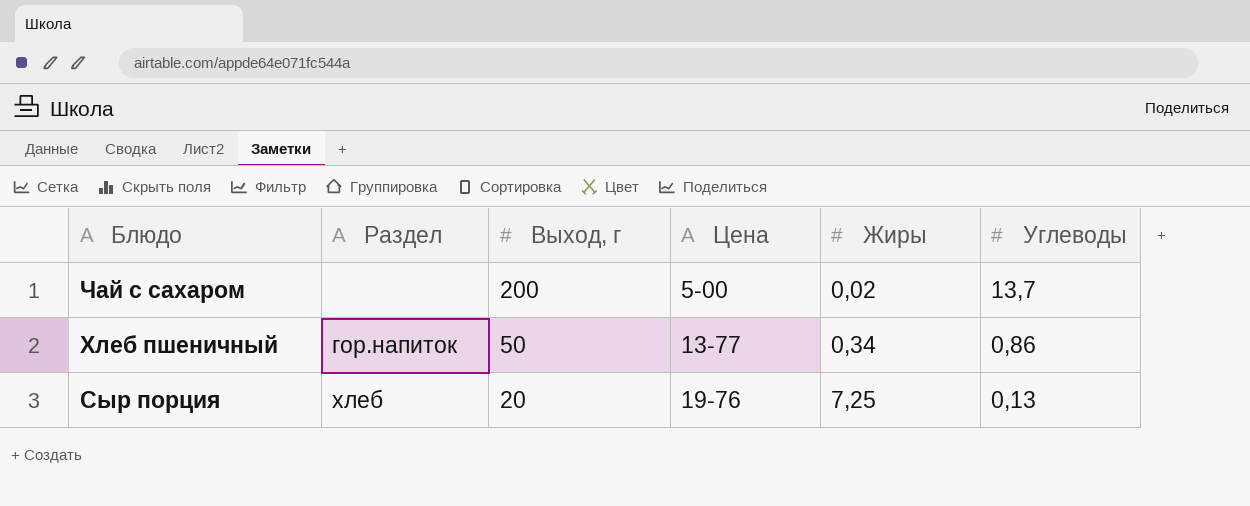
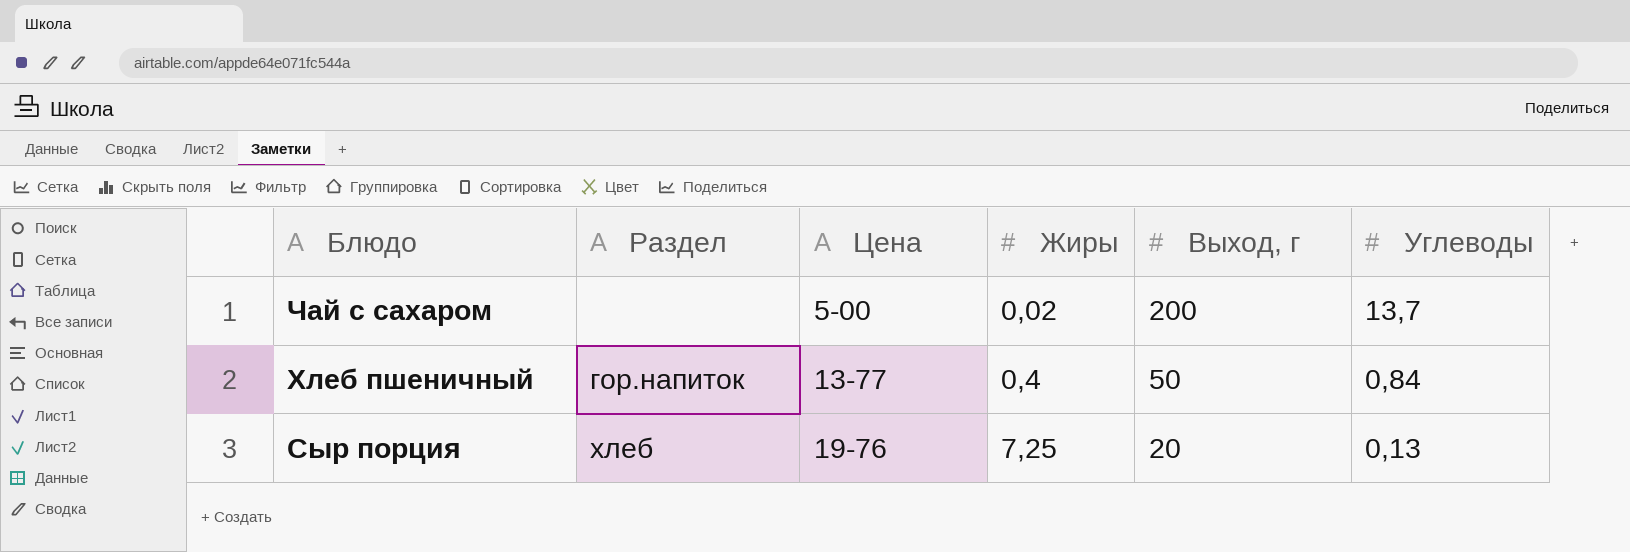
column Выход, г | position: 3 -> 5
Хлеб пшеничный | Жиры: 0,34 -> 0,4
Хлеб пшеничный | Углеводы: 0,86 -> 0,84

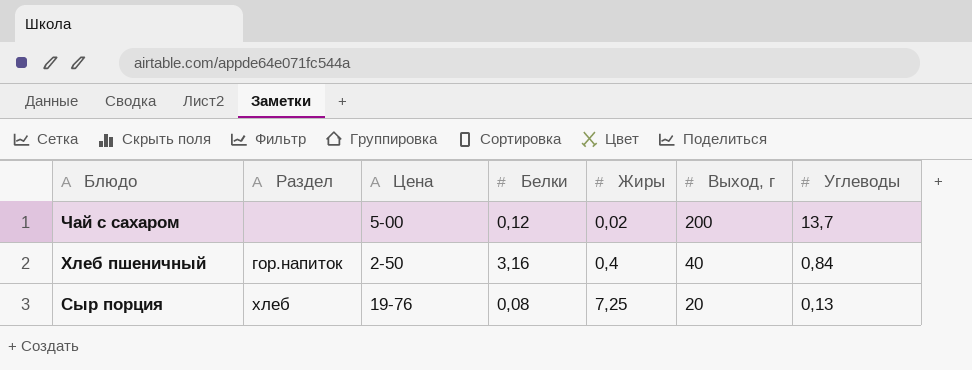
column Белки | position: none -> 4
Хлеб пшеничный | Цена: 13-77 -> 2-50
Хлеб пшеничный | Выход, г: 50 -> 40

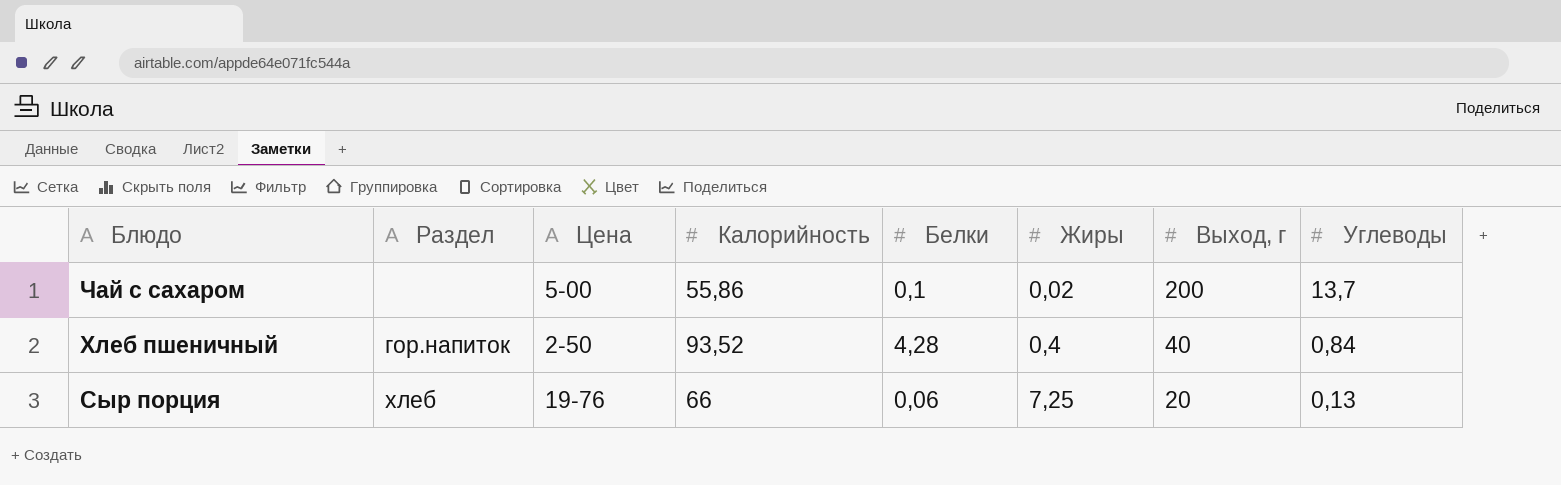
column Калорийность | position: none -> 4
Чай с сахаром | Белки: 0,12 -> 0,1
Хлеб пшеничный | Белки: 3,16 -> 4,28
Сыр порция | Белки: 0,08 -> 0,06

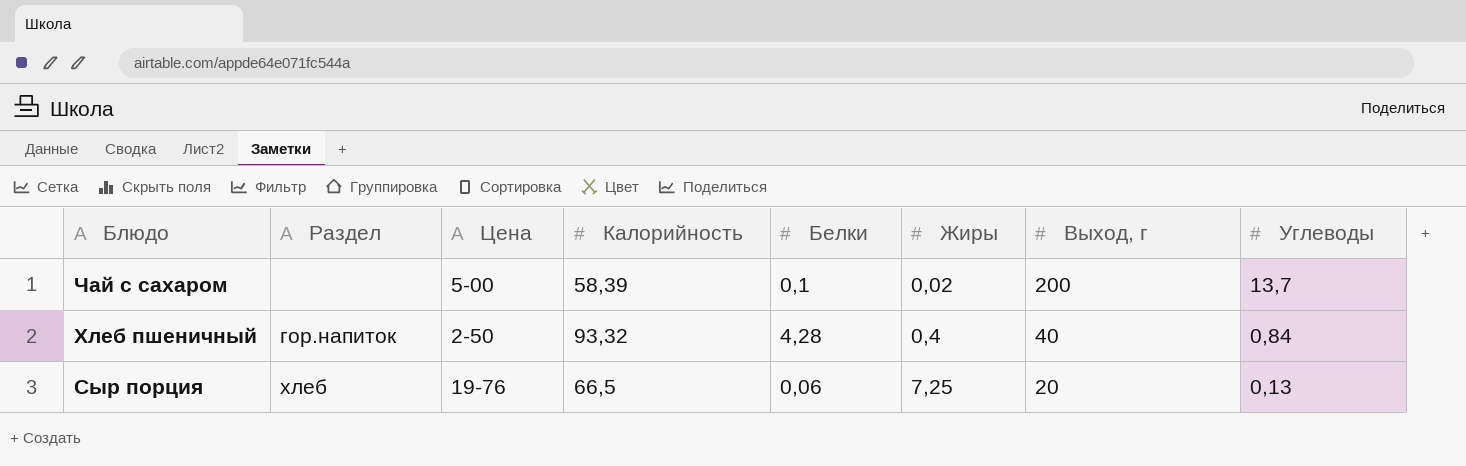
Чай с сахаром | Калорийность: 55,86 -> 58,39
Хлеб пшеничный | Калорийность: 93,52 -> 93,32
Сыр порция | Калорийность: 66 -> 66,5

